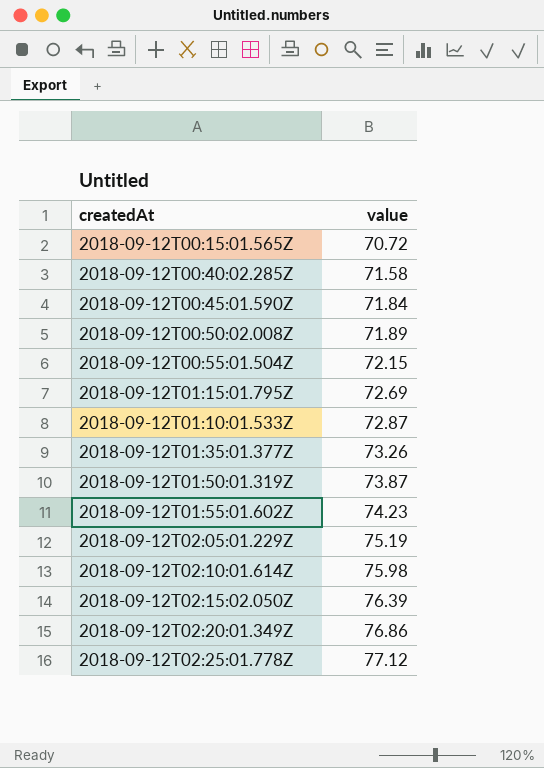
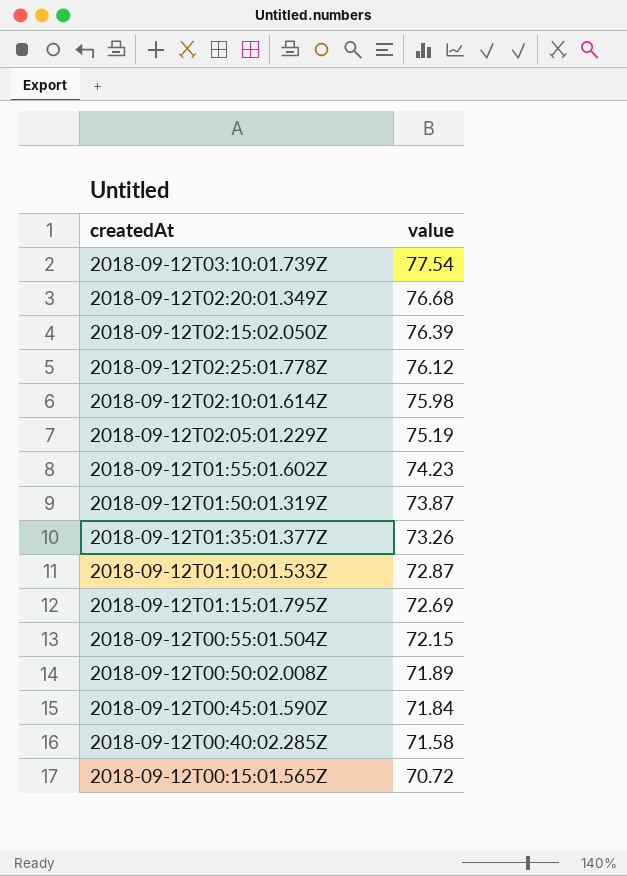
row order: value ascending -> value descending
row 2018-09-12T03:10:01.739Z: none -> 77.54
2018-09-12T02:20:01.349Z | value: 76.86 -> 76.68
2018-09-12T02:25:01.778Z | value: 77.12 -> 76.12

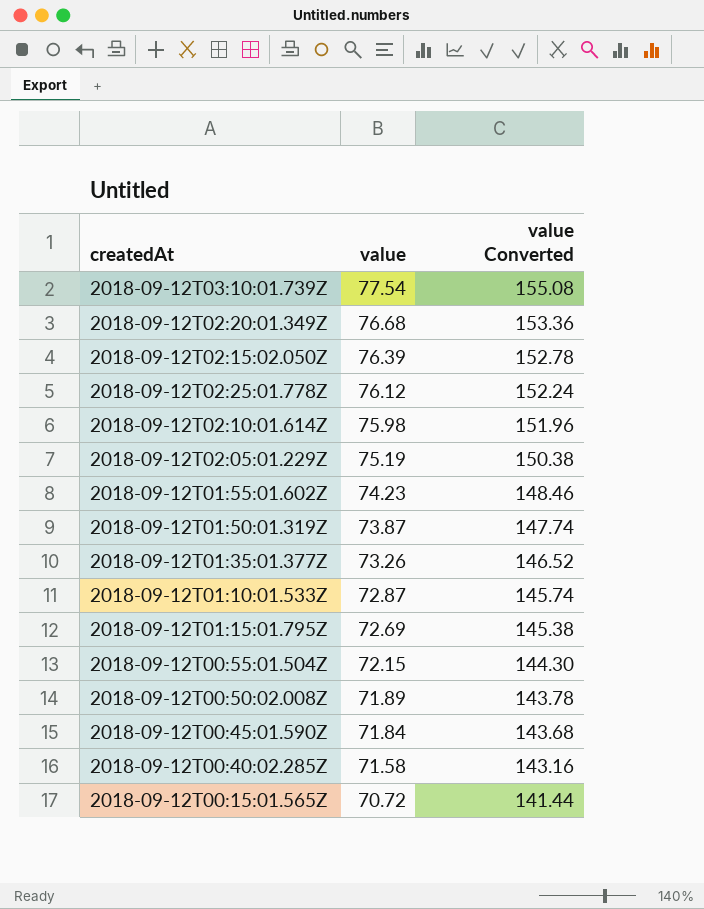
column value Converted | formula: none -> [value] * 2

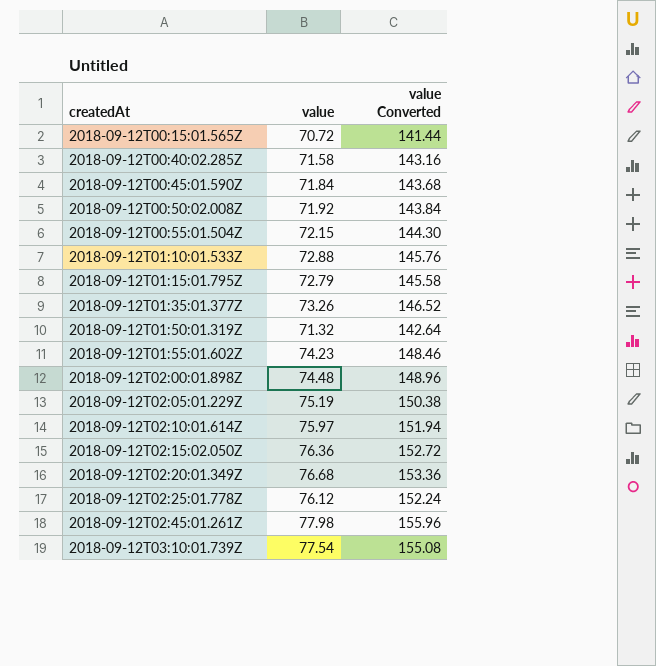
row order: value descending -> createdAt ascending
2018-09-12T00:50:02.008Z | value: 71.89 -> 71.92
2018-09-12T00:50:02.008Z | value Converted: 143.78 -> 143.84
2018-09-12T01:10:01.533Z | value: 72.87 -> 72.88
2018-09-12T01:10:01.533Z | value Converted: 145.74 -> 145.76
2018-09-12T01:15:01.795Z | value: 72.69 -> 72.79
2018-09-12T01:15:01.795Z | value Converted: 145.38 -> 145.58
2018-09-12T01:50:01.319Z | value: 73.87 -> 71.32
2018-09-12T01:50:01.319Z | value Converted: 147.74 -> 142.64
row 2018-09-12T02:00:01.898Z: none -> 74.48 | 148.96
2018-09-12T02:10:01.614Z | value: 75.98 -> 75.97
2018-09-12T02:10:01.614Z | value Converted: 151.96 -> 151.94
2018-09-12T02:15:02.050Z | value: 76.39 -> 76.36
2018-09-12T02:15:02.050Z | value Converted: 152.78 -> 152.72
row 2018-09-12T02:45:01.261Z: none -> 77.98 | 155.96

